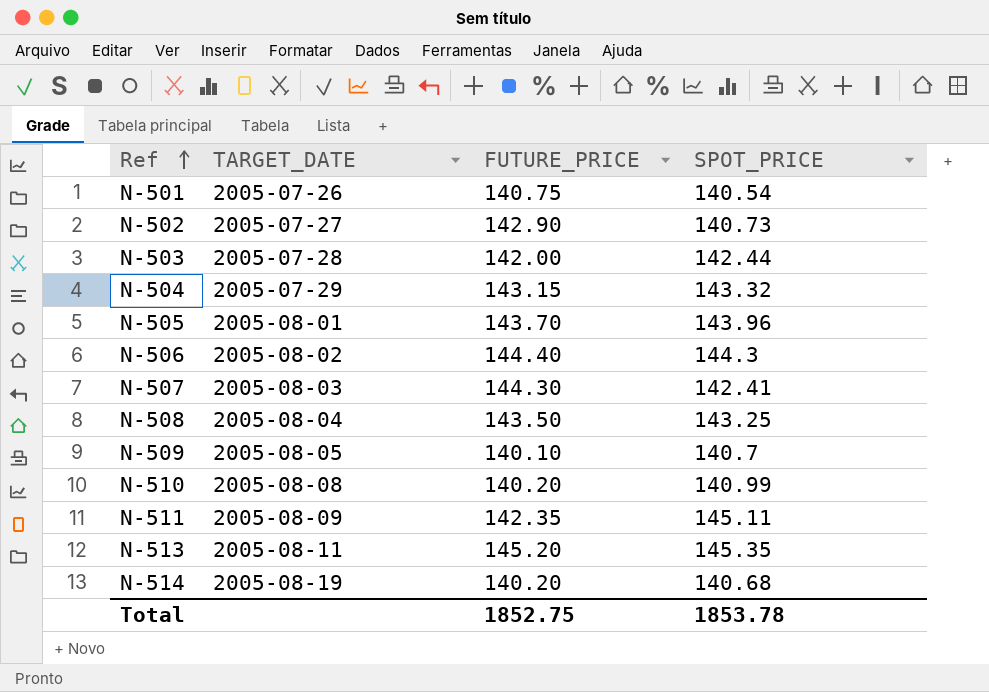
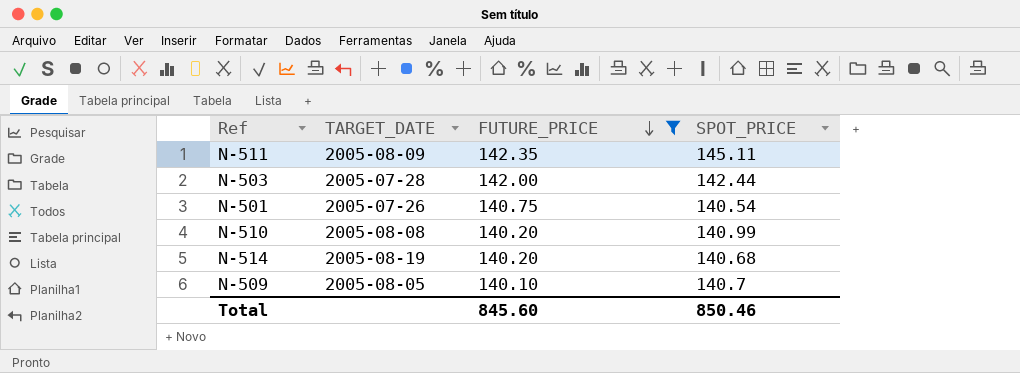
filter: none -> FUTURE_PRICE <= 142.35
row order: Ref ascending -> FUTURE_PRICE descending
Total | FUTURE_PRICE: 1852.75 -> 845.60
Total | SPOT_PRICE: 1853.78 -> 850.46

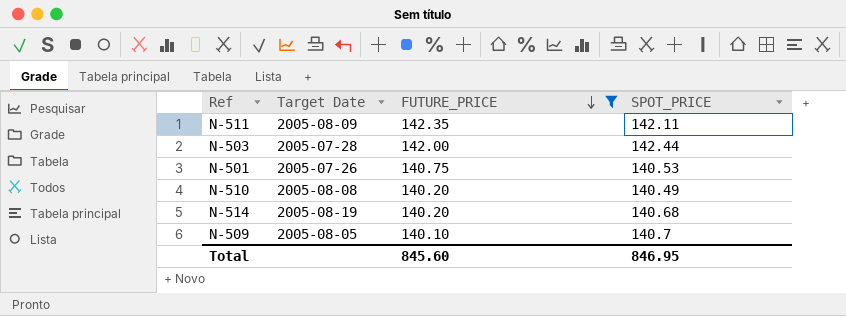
column name: TARGET_DATE -> Target Date
N-511 | SPOT_PRICE: 145.11 -> 142.11
N-501 | SPOT_PRICE: 140.54 -> 140.53
N-510 | SPOT_PRICE: 140.99 -> 140.49
Total | SPOT_PRICE: 850.46 -> 846.95

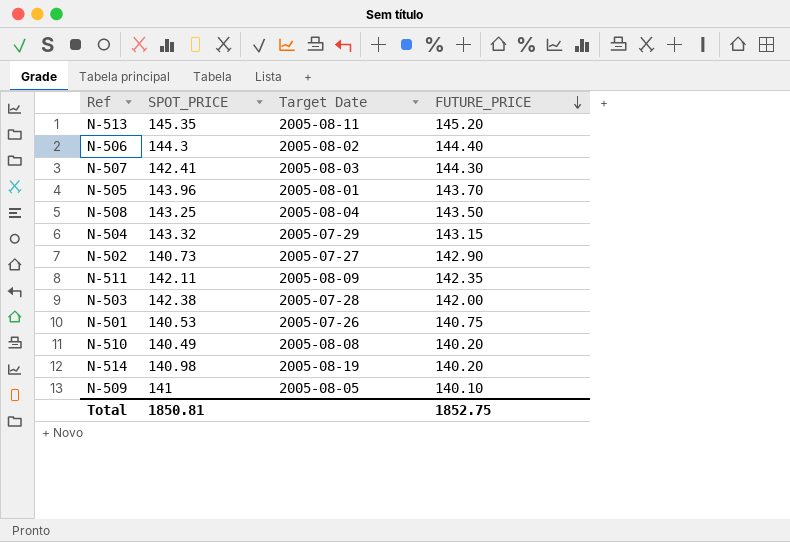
filter: FUTURE_PRICE <= 142.35 -> none
column SPOT_PRICE | position: 4 -> 2
N-503 | SPOT_PRICE: 142.44 -> 142.38
N-514 | SPOT_PRICE: 140.68 -> 140.98
N-509 | SPOT_PRICE: 140.7 -> 141
Total | SPOT_PRICE: 846.95 -> 1850.81
Total | FUTURE_PRICE: 845.60 -> 1852.75

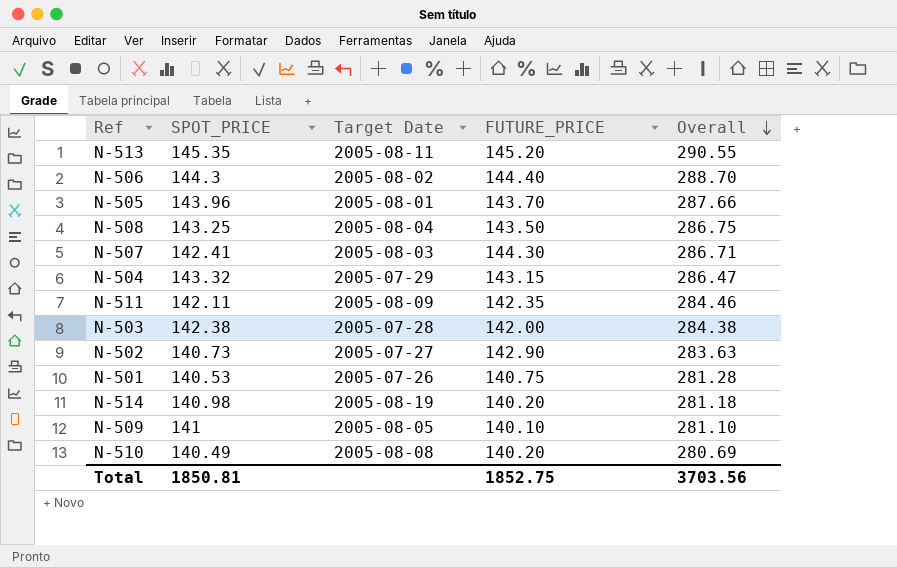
row order: FUTURE_PRICE descending -> Overall descending
column Overall | formula: none -> [SPOT_PRICE] + [FUTURE_PRICE]

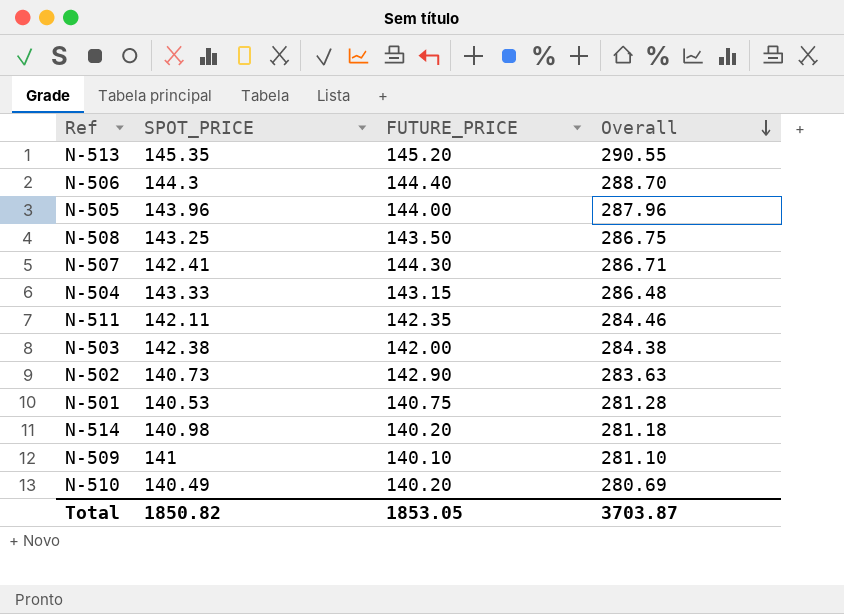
column Target Date | position: 3 -> none
N-505 | FUTURE_PRICE: 143.70 -> 144.00
N-505 | Overall: 287.66 -> 287.96
N-504 | SPOT_PRICE: 143.32 -> 143.33
N-504 | Overall: 286.47 -> 286.48
Total | SPOT_PRICE: 1850.81 -> 1850.82
Total | FUTURE_PRICE: 1852.75 -> 1853.05
Total | Overall: 3703.56 -> 3703.87

